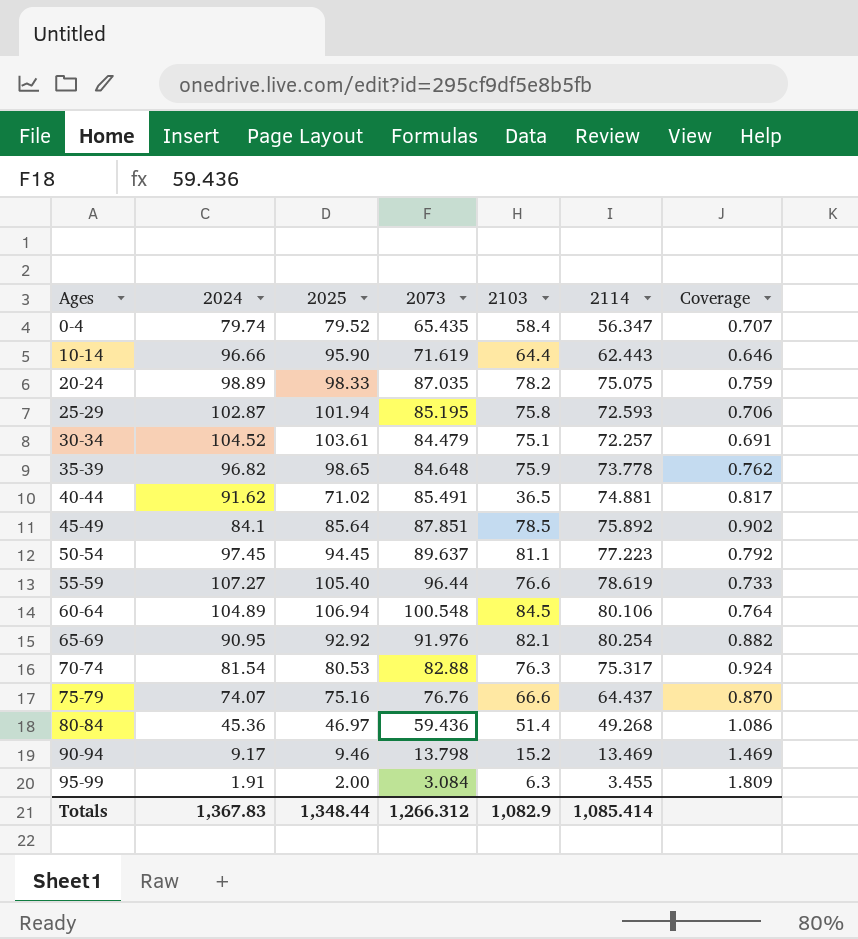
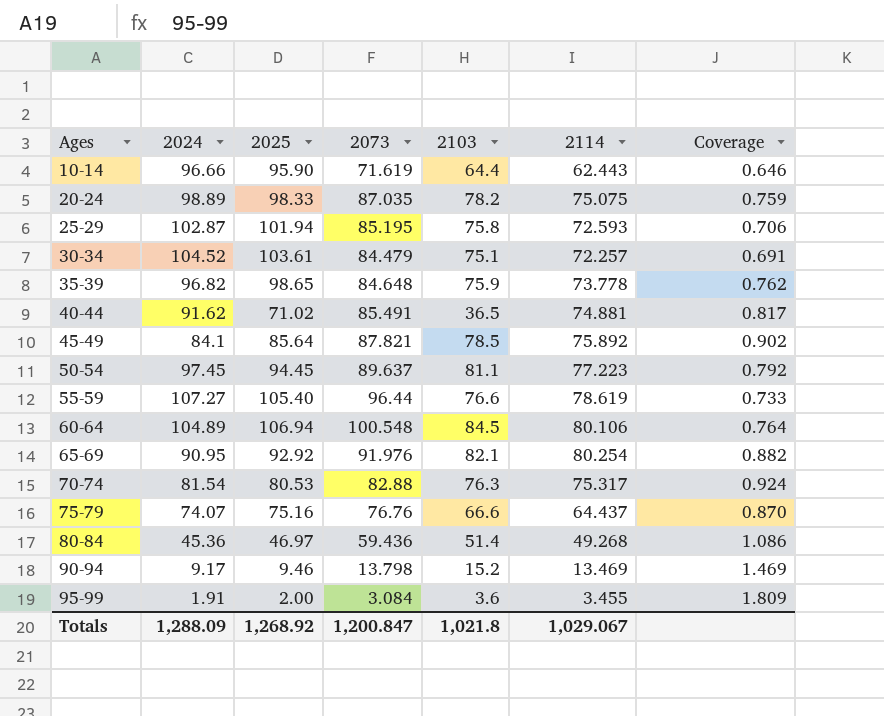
row 0-4: 79.74 | 79.52 | 65.435 | 58.4 | 56.347 | 0.707 -> none
45-49 | 2073: 87.851 -> 87.821
95-99 | 2103: 6.3 -> 3.6
Totals | 2024: 1,367.83 -> 1,288.09
Totals | 2025: 1,348.44 -> 1,268.92
Totals | 2073: 1,266.312 -> 1,200.847
Totals | 2103: 1,082.9 -> 1,021.8
Totals | 2114: 1,085.414 -> 1,029.067

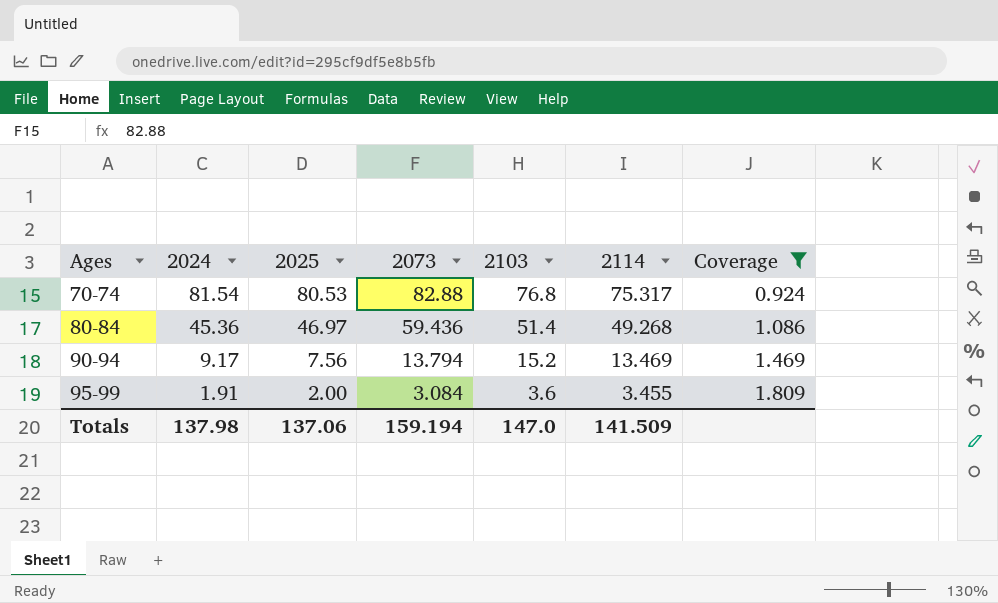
filter: none -> Coverage >= 0.924
70-74 | 2103: 76.3 -> 76.8
90-94 | 2025: 9.46 -> 7.56
90-94 | 2073: 13.798 -> 13.794
Totals | 2024: 1,288.09 -> 137.98
Totals | 2025: 1,268.92 -> 137.06
Totals | 2073: 1,200.847 -> 159.194
Totals | 2103: 1,021.8 -> 147.0
Totals | 2114: 1,029.067 -> 141.509

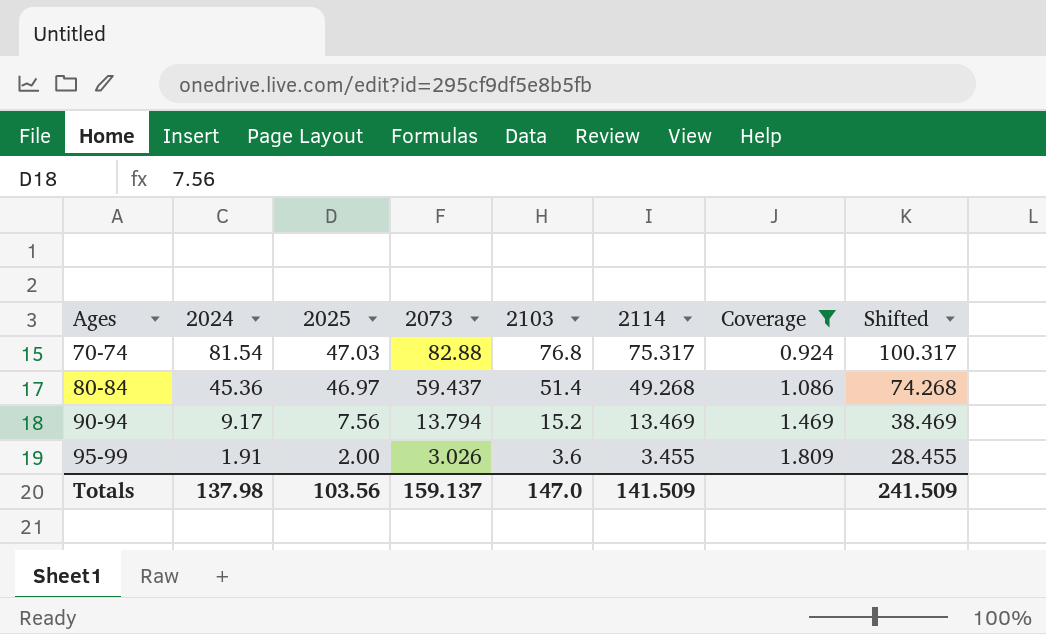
column Shifted | formula: none -> [2114] + 25
70-74 | 2025: 80.53 -> 47.03
80-84 | 2073: 59.436 -> 59.437
95-99 | 2073: 3.084 -> 3.026
Totals | 2025: 137.06 -> 103.56
Totals | 2073: 159.194 -> 159.137

